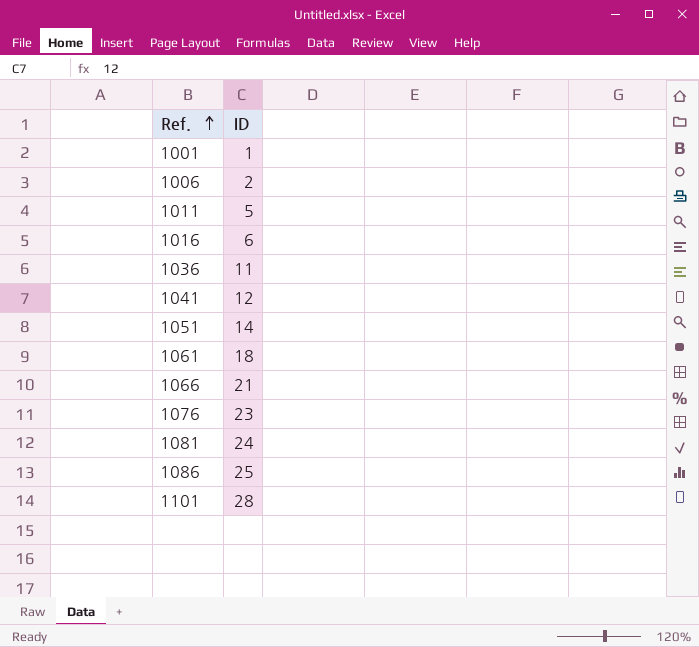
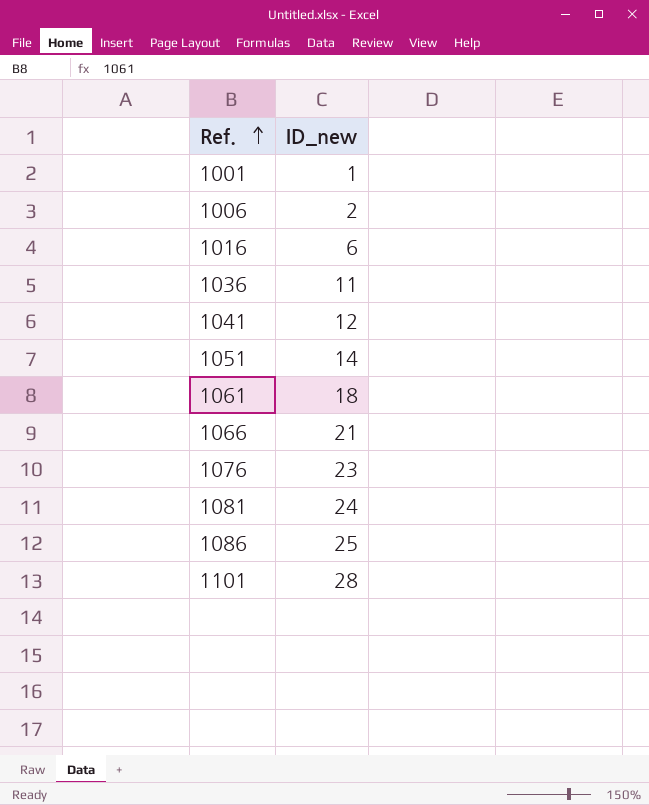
column name: ID -> ID_new
row 1011: 5 -> none

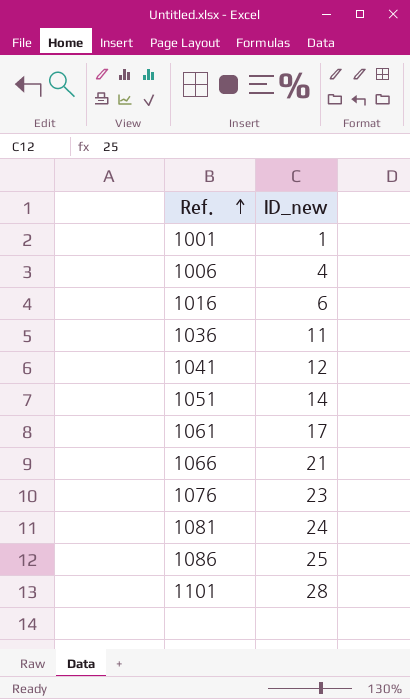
1006 | ID_new: 2 -> 4
1061 | ID_new: 18 -> 17

